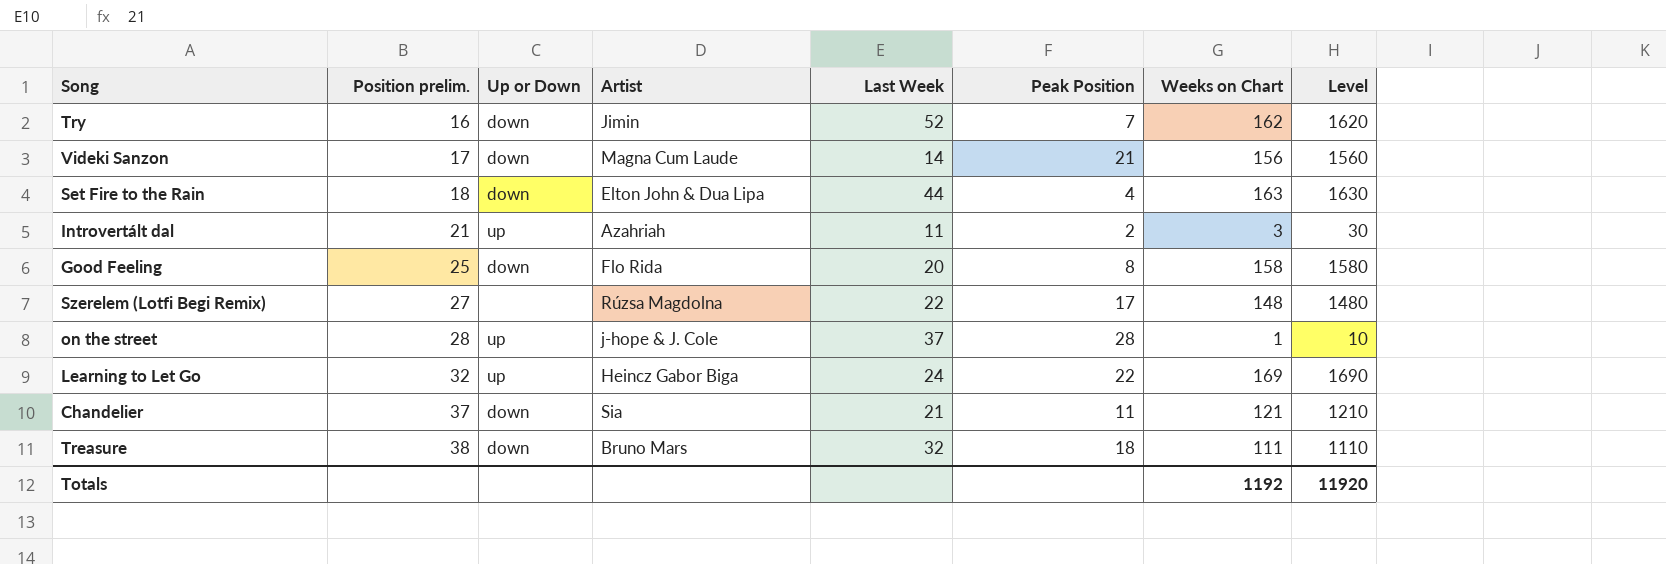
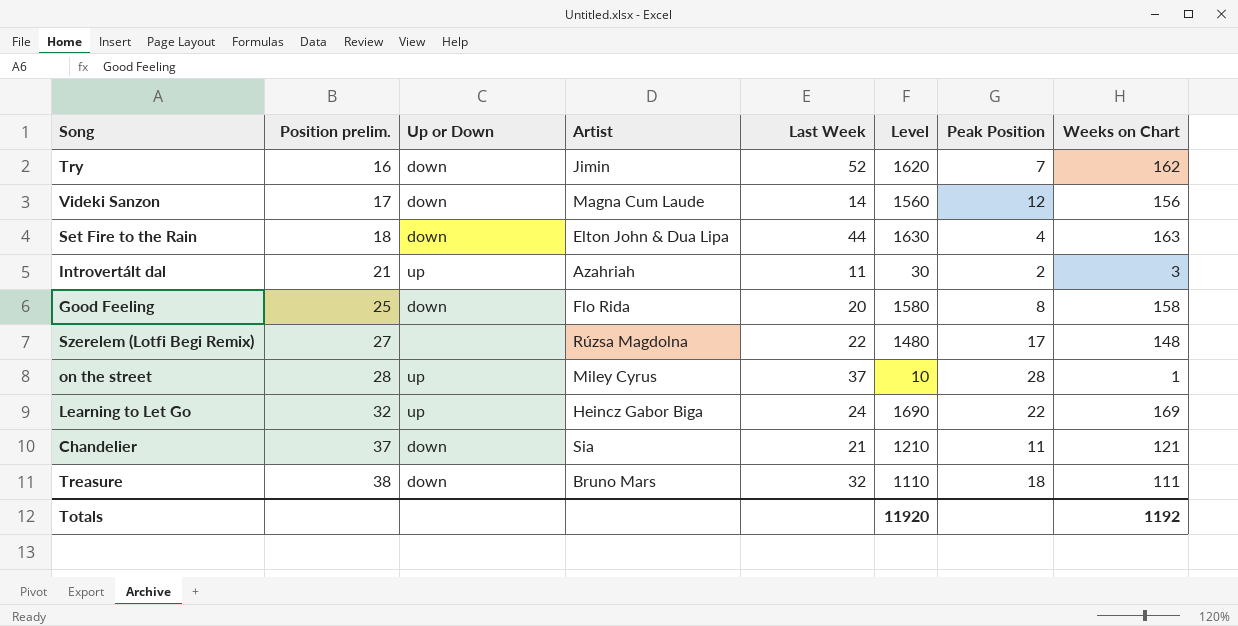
column Level | position: 8 -> 6
Videki Sanzon | Peak Position: 21 -> 12
on the street | Artist: j-hope & J. Cole -> Miley Cyrus

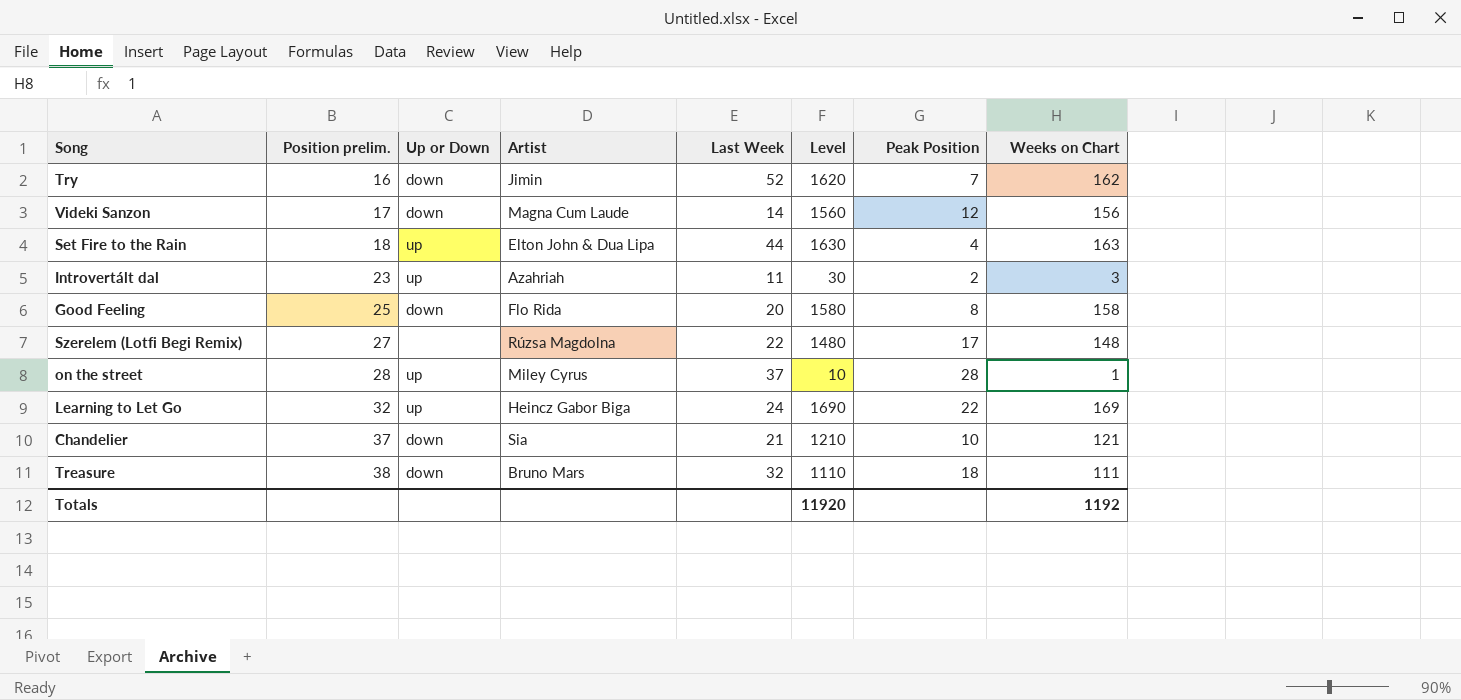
Set Fire to the Rain | Up or Down: down -> up
Introvertált dal | Position prelim.: 21 -> 23
Chandelier | Peak Position: 11 -> 10

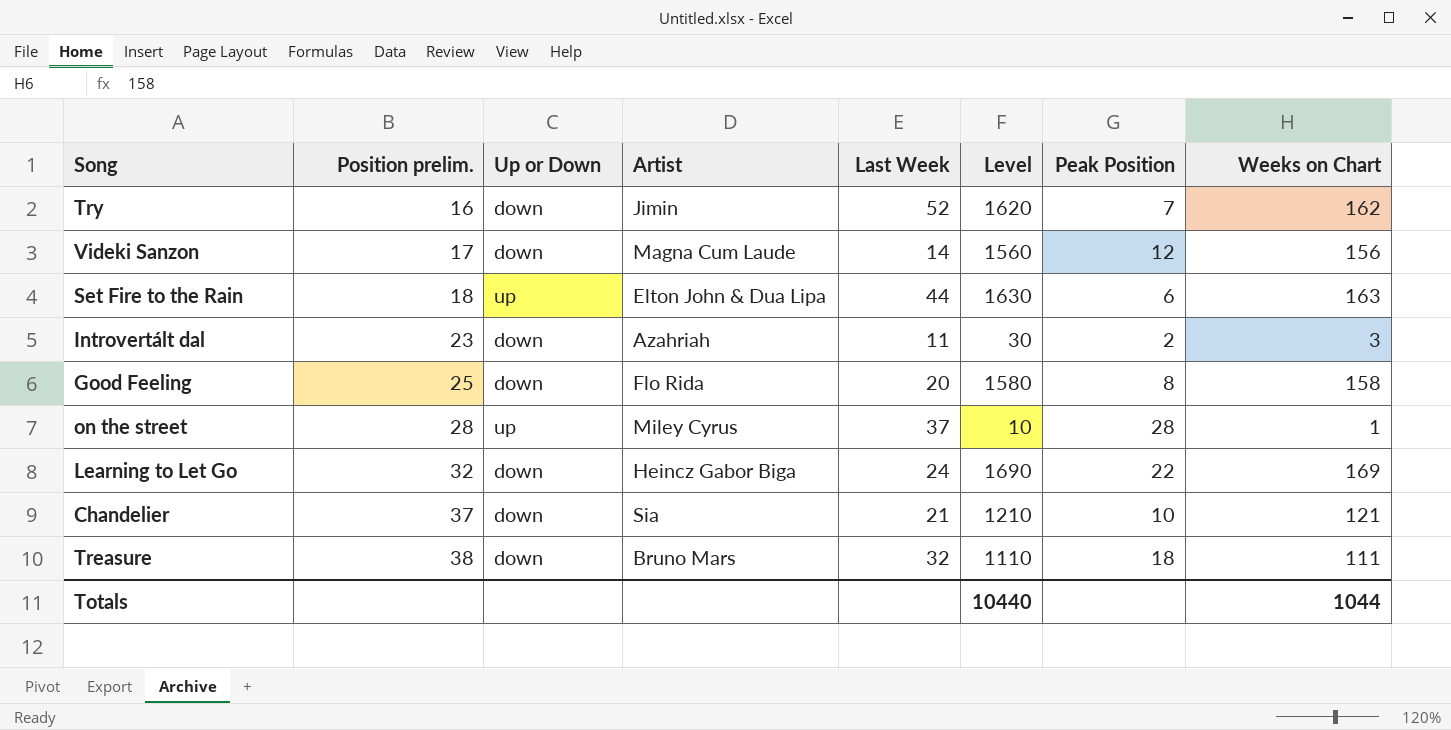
row Szerelem (Lotfi Begi Remix): 27 | none | Rúzsa Magdolna | 22 | 1480 | 17 | 148 -> none
Set Fire to the Rain | Peak Position: 4 -> 6
Introvertált dal | Up or Down: up -> down
Learning to Let Go | Up or Down: up -> down
Totals | Level: 11920 -> 10440
Totals | Weeks on Chart: 1192 -> 1044

